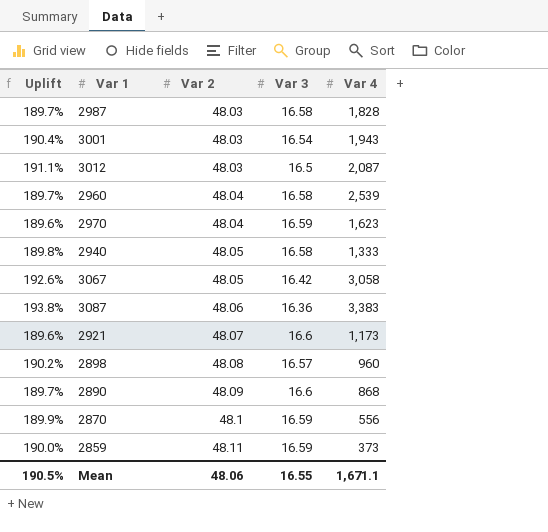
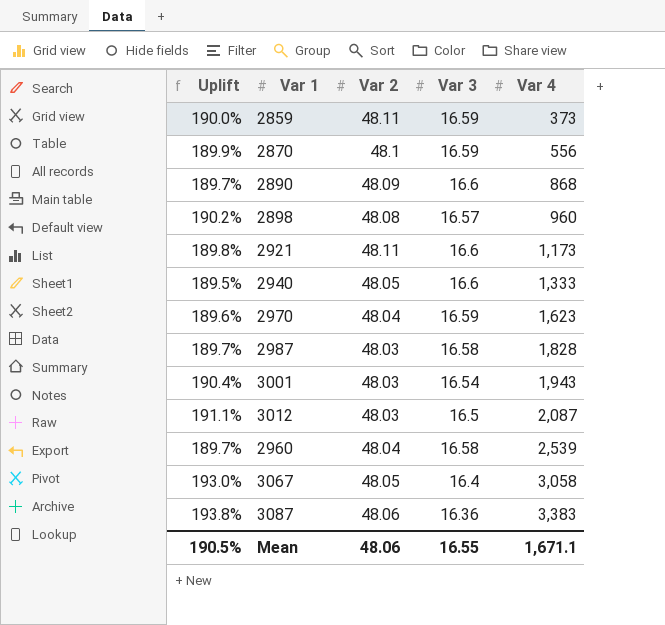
row order: Var 2 ascending -> Var 4 ascending
2921 | Uplift: 189.6% -> 189.8%
2921 | Var 2: 48.07 -> 48.11
2940 | Uplift: 189.8% -> 189.5%
2940 | Var 3: 16.58 -> 16.6
3067 | Uplift: 192.6% -> 193.0%
3067 | Var 3: 16.42 -> 16.4

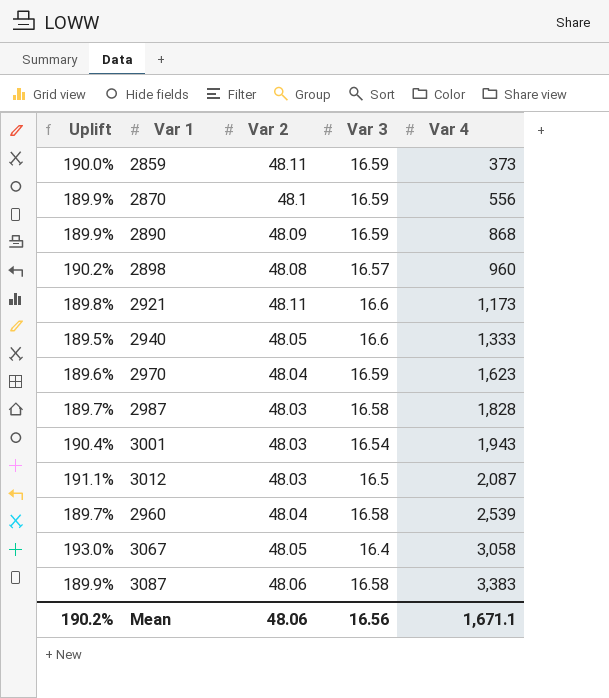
2890 | Uplift: 189.7% -> 189.9%
2890 | Var 3: 16.6 -> 16.59
3087 | Uplift: 193.8% -> 189.9%
3087 | Var 3: 16.36 -> 16.58
Mean | Uplift: 190.5% -> 190.2%
Mean | Var 3: 16.55 -> 16.56

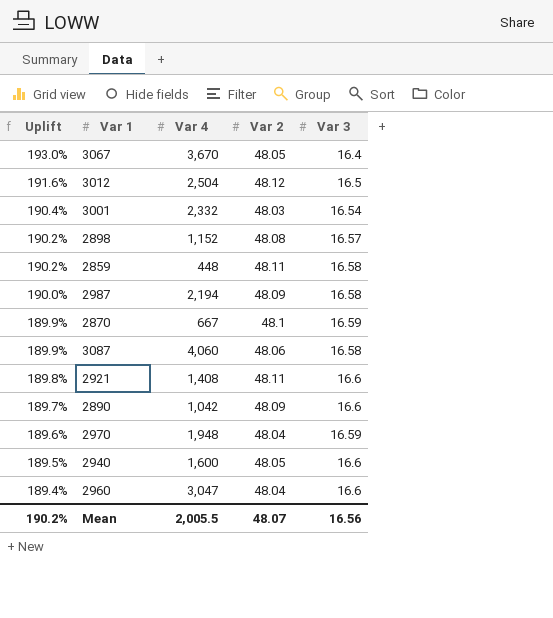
row order: Var 4 ascending -> Uplift descending
column Var 4 | position: 5 -> 3
3067 | Var 4: 3,058 -> 3,670
3012 | Uplift: 191.1% -> 191.6%
3012 | Var 4: 2,087 -> 2,504
3012 | Var 2: 48.03 -> 48.12
3001 | Var 4: 1,943 -> 2,332
2898 | Var 4: 960 -> 1,152
2859 | Uplift: 190.0% -> 190.2%
2859 | Var 4: 373 -> 448
2859 | Var 3: 16.59 -> 16.58
2987 | Uplift: 189.7% -> 190.0%
2987 | Var 4: 1,828 -> 2,194
2987 | Var 2: 48.03 -> 48.09
2870 | Var 4: 556 -> 667
3087 | Var 4: 3,383 -> 4,060
2921 | Var 4: 1,173 -> 1,408
2890 | Uplift: 189.9% -> 189.7%
2890 | Var 4: 868 -> 1,042
2890 | Var 3: 16.59 -> 16.6
2970 | Var 4: 1,623 -> 1,948
2940 | Var 4: 1,333 -> 1,600
2960 | Uplift: 189.7% -> 189.4%
2960 | Var 4: 2,539 -> 3,047
2960 | Var 3: 16.58 -> 16.6
Mean | Var 4: 1,671.1 -> 2,005.5
Mean | Var 2: 48.06 -> 48.07

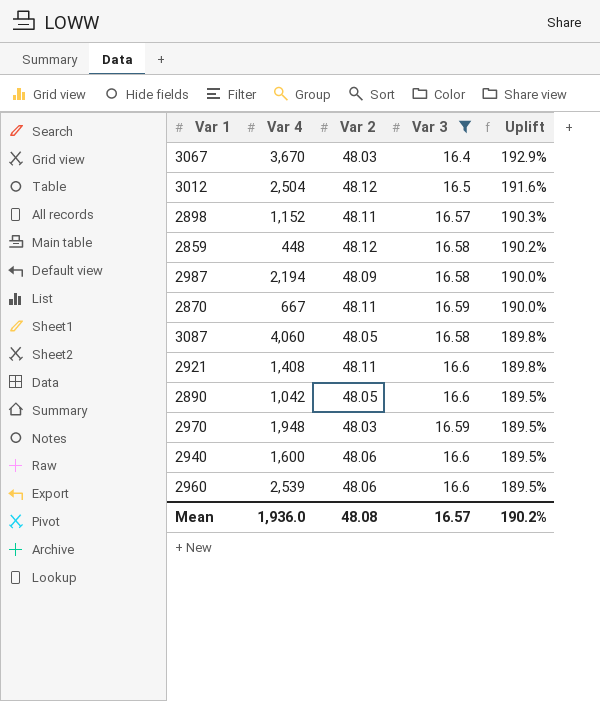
filter: none -> Var 3 != 16.54
column Uplift | position: 1 -> 5
3067 | Var 2: 48.05 -> 48.03
3067 | Uplift: 193.0% -> 192.9%
2898 | Var 2: 48.08 -> 48.11
2898 | Uplift: 190.2% -> 190.3%
2859 | Var 2: 48.11 -> 48.12
2870 | Var 2: 48.1 -> 48.11
2870 | Uplift: 189.9% -> 190.0%
3087 | Var 2: 48.06 -> 48.05
3087 | Uplift: 189.9% -> 189.8%
2890 | Var 2: 48.09 -> 48.05
2890 | Uplift: 189.7% -> 189.5%
2970 | Var 2: 48.04 -> 48.03
2970 | Uplift: 189.6% -> 189.5%
2940 | Var 2: 48.05 -> 48.06
2960 | Var 4: 3,047 -> 2,539
2960 | Var 2: 48.04 -> 48.06
2960 | Uplift: 189.4% -> 189.5%
Mean | Var 4: 2,005.5 -> 1,936.0
Mean | Var 2: 48.07 -> 48.08
Mean | Var 3: 16.56 -> 16.57

